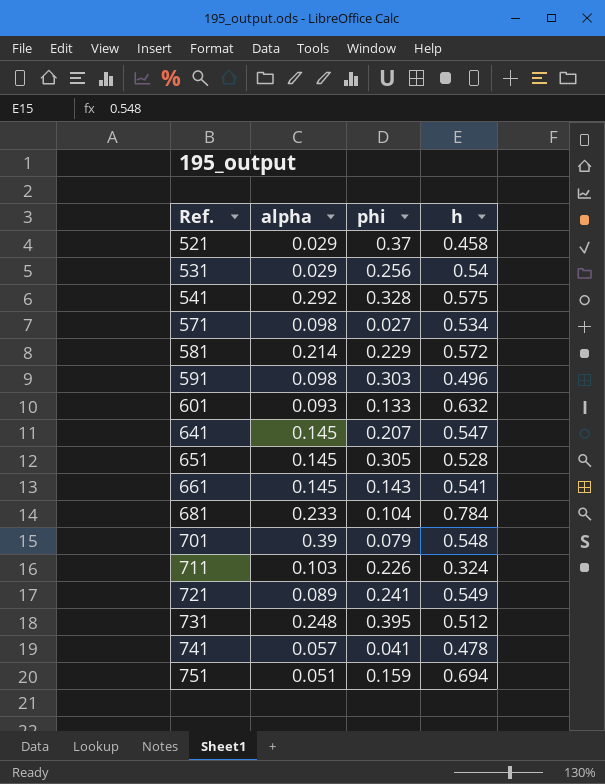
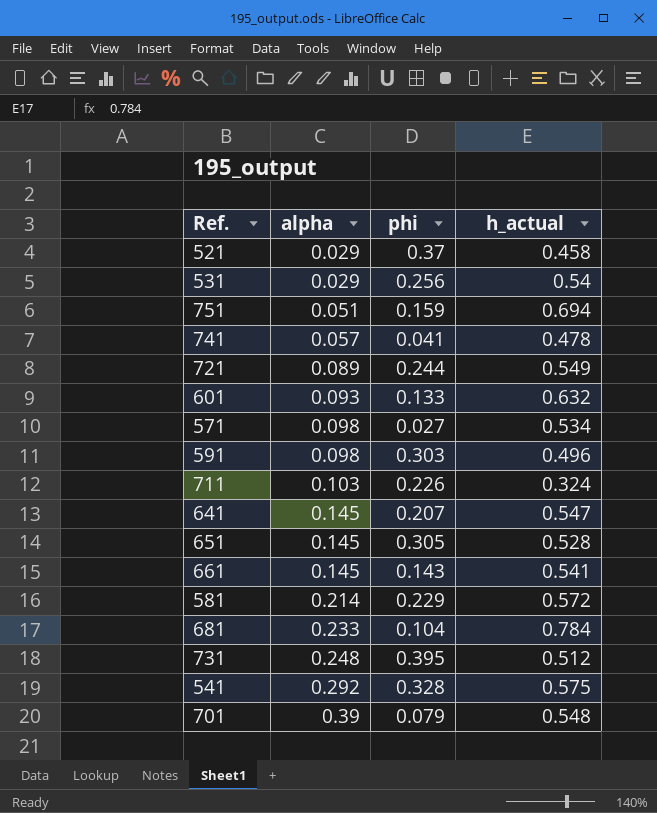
row order: Ref. ascending -> alpha ascending
column name: h -> h_actual
721 | phi: 0.241 -> 0.244

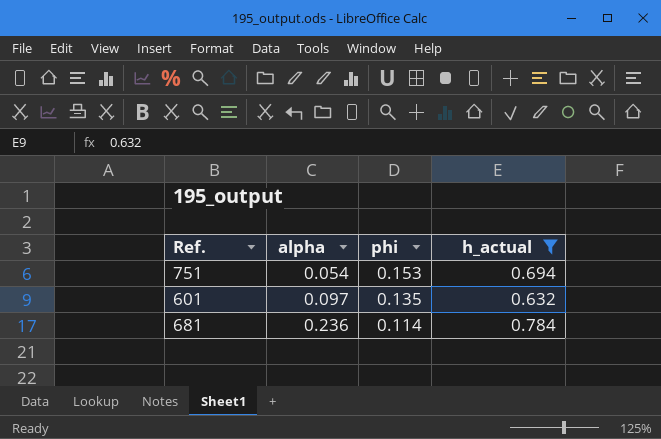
filter: none -> h_actual >= 0.632
751 | alpha: 0.051 -> 0.054
751 | phi: 0.159 -> 0.153
601 | alpha: 0.093 -> 0.097
601 | phi: 0.133 -> 0.135
681 | alpha: 0.233 -> 0.236
681 | phi: 0.104 -> 0.114

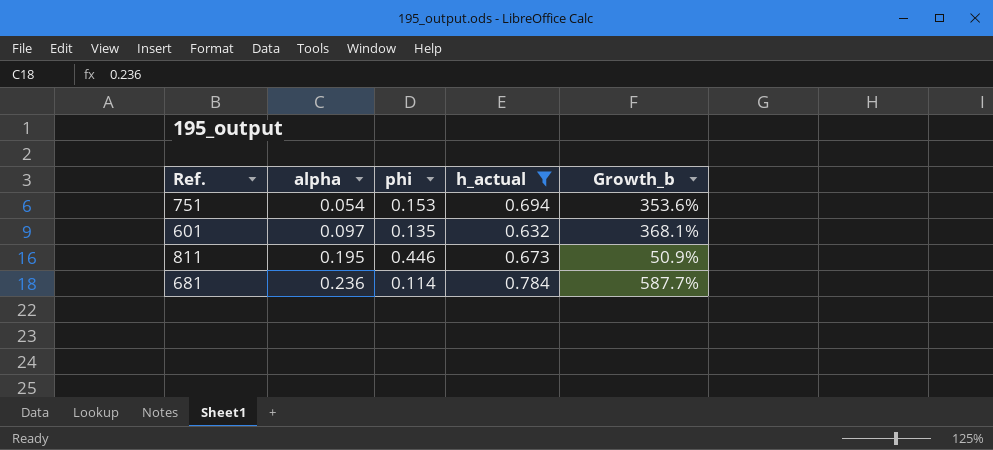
column Growth_b | formula: none -> ([h_actual] - [phi]) / [phi]
row 811: none -> 0.195 | 0.446 | 0.673 | 50.9%

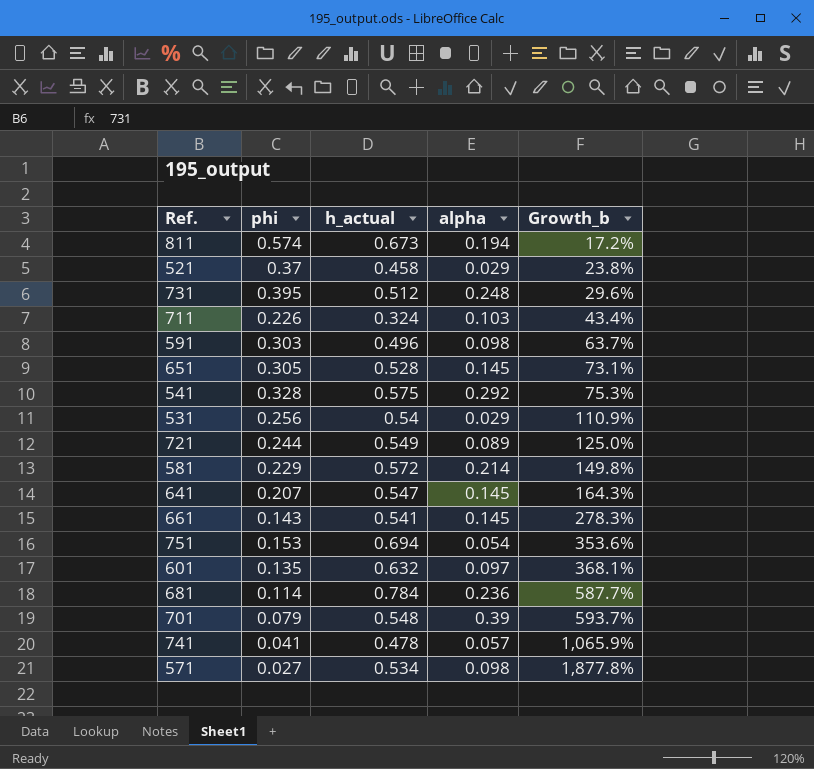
filter: h_actual >= 0.632 -> none
row order: alpha ascending -> Growth_b ascending
column alpha | position: 2 -> 4
811 | phi: 0.446 -> 0.574
811 | alpha: 0.195 -> 0.194
811 | Growth_b: 50.9% -> 17.2%

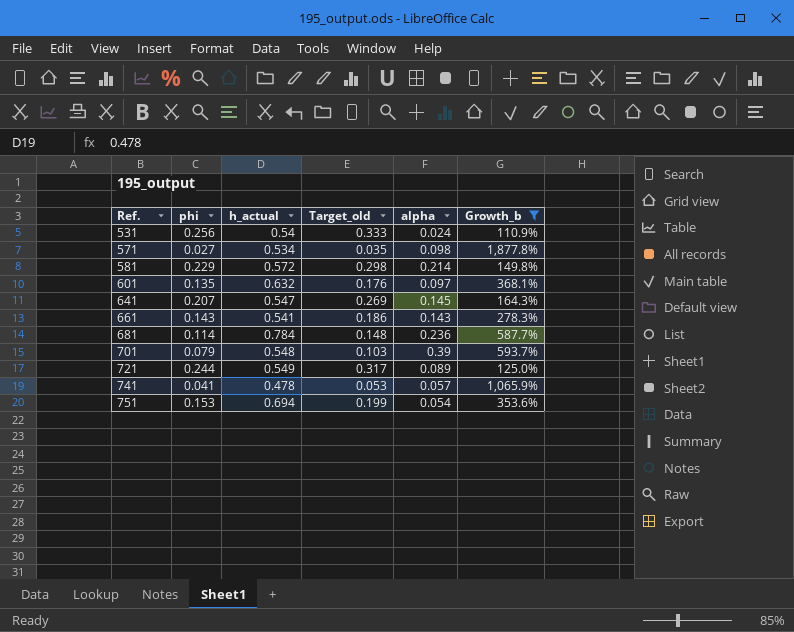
filter: none -> Growth_b >= 110.9%
row order: Growth_b ascending -> Ref. ascending
column Target_old | formula: none -> [phi] * 1.3
531 | alpha: 0.029 -> 0.024
661 | alpha: 0.145 -> 0.143

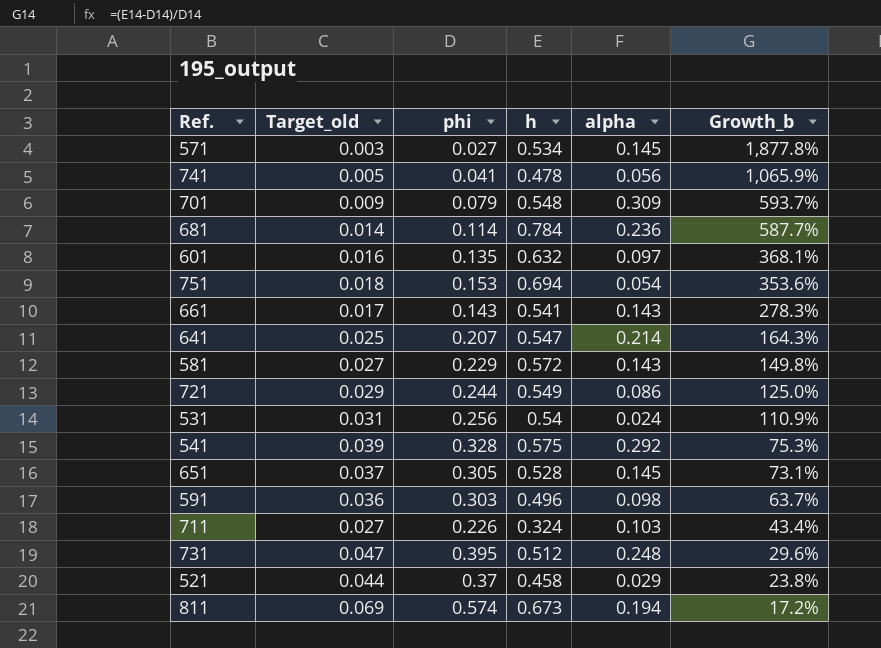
filter: Growth_b >= 110.9% -> none
row order: Ref. ascending -> Growth_b descending
column Target_old | formula: [phi] * 1.3 -> [phi] * 0.12
column Target_old | position: 4 -> 2
column name: h_actual -> h
571 | alpha: 0.098 -> 0.145
741 | alpha: 0.057 -> 0.056
701 | alpha: 0.39 -> 0.309
641 | alpha: 0.145 -> 0.214
581 | alpha: 0.214 -> 0.143
721 | alpha: 0.089 -> 0.086

